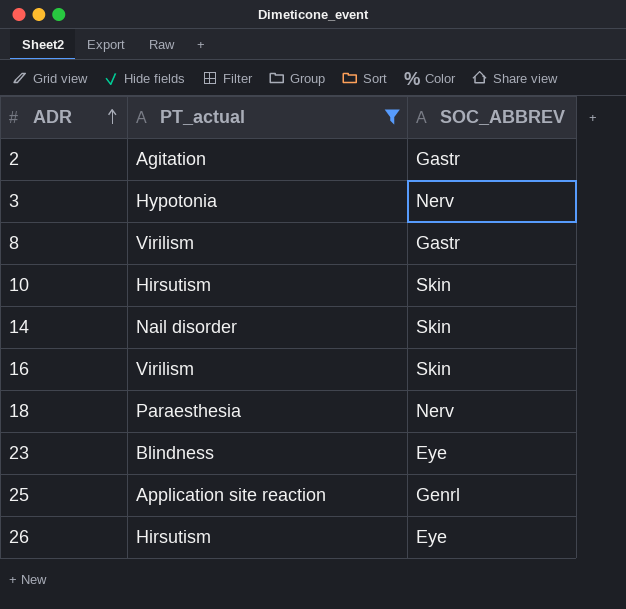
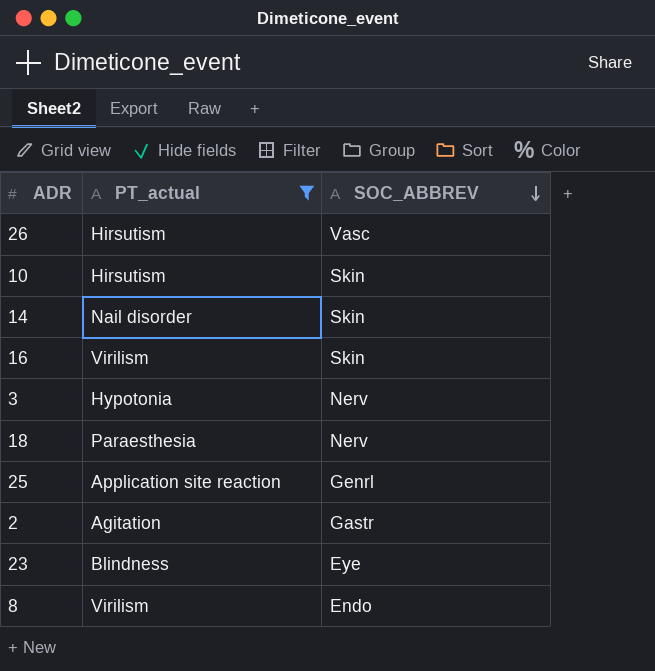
row order: ADR ascending -> SOC_ABBREV descending
26 | SOC_ABBREV: Eye -> Vasc
8 | SOC_ABBREV: Gastr -> Endo

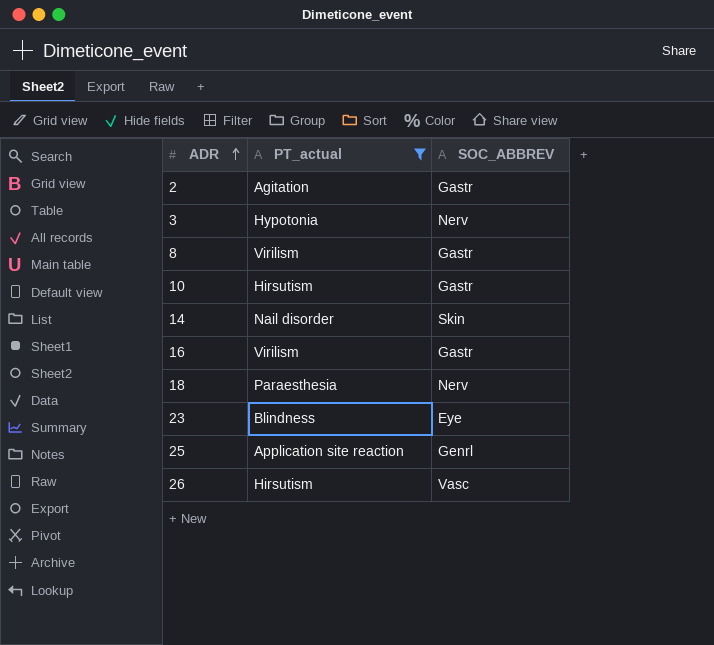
row order: SOC_ABBREV descending -> ADR ascending
8 | SOC_ABBREV: Endo -> Gastr
10 | SOC_ABBREV: Skin -> Gastr
16 | SOC_ABBREV: Skin -> Gastr

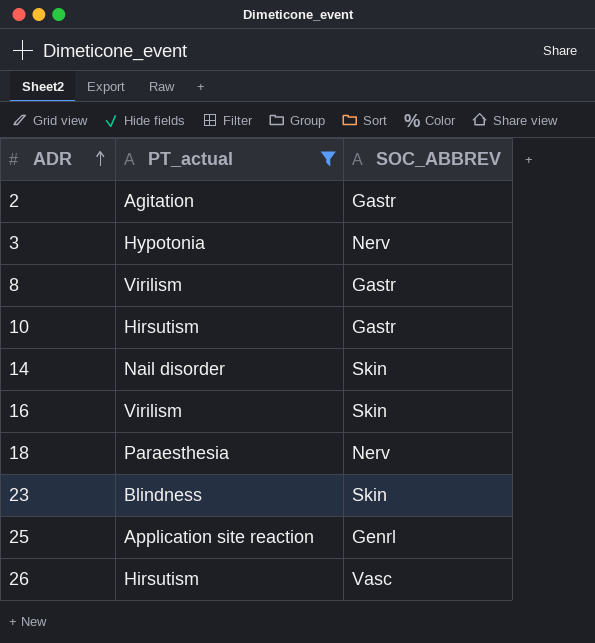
16 | SOC_ABBREV: Gastr -> Skin
23 | SOC_ABBREV: Eye -> Skin

